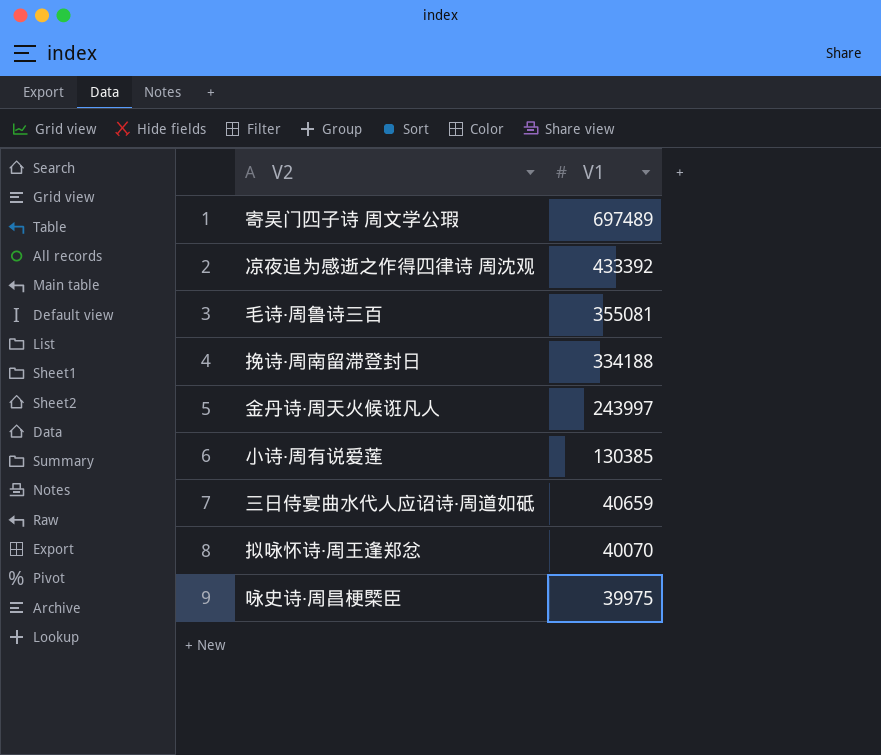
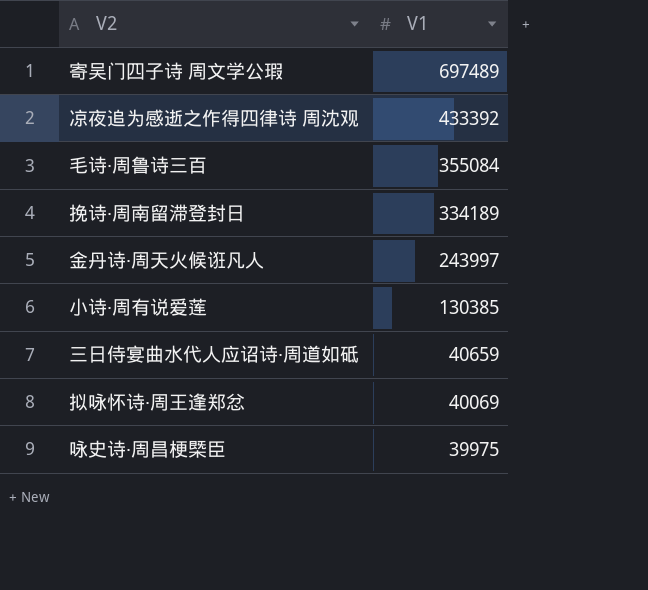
毛诗·周鲁诗三百 | V1: 355081 -> 355084
挽诗·周南留滞登封日 | V1: 334188 -> 334189
拟咏怀诗·周王逢郑忿 | V1: 40070 -> 40069

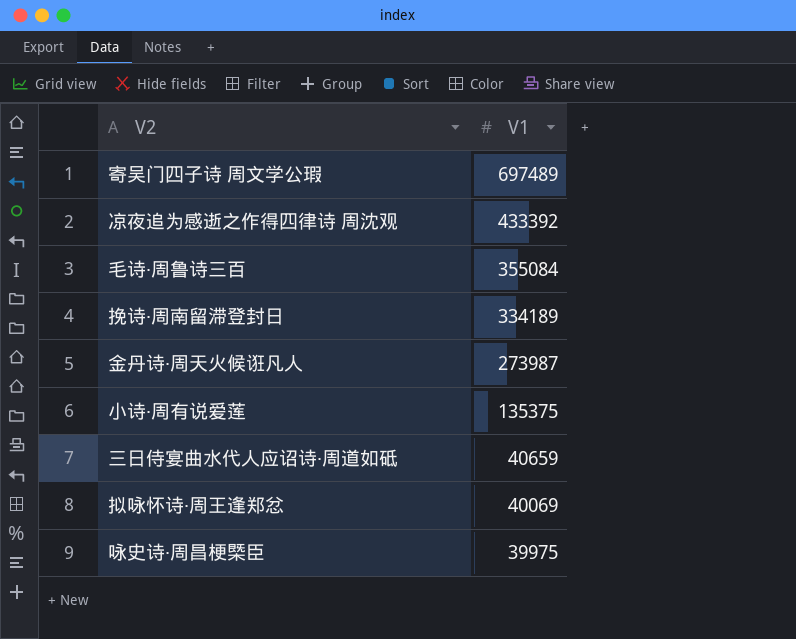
金丹诗·周天火候诳凡人 | V1: 243997 -> 273987
小诗·周有说爱莲 | V1: 130385 -> 135375

